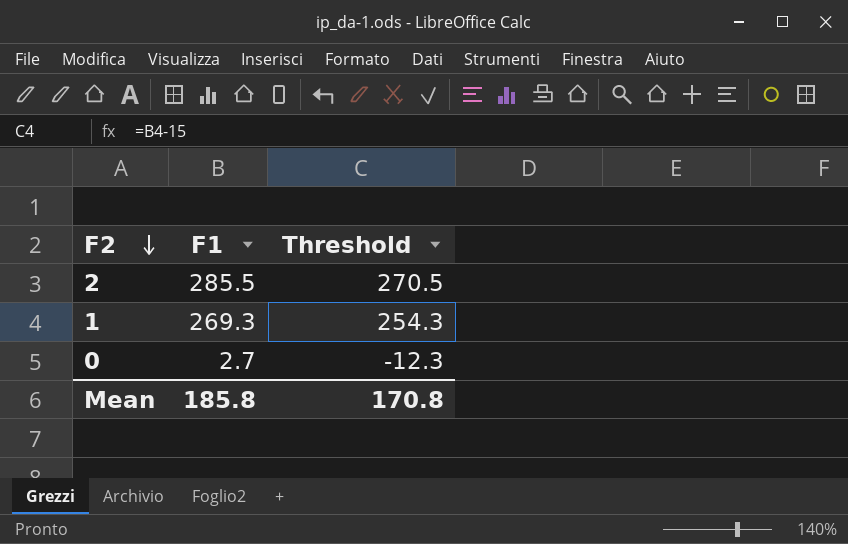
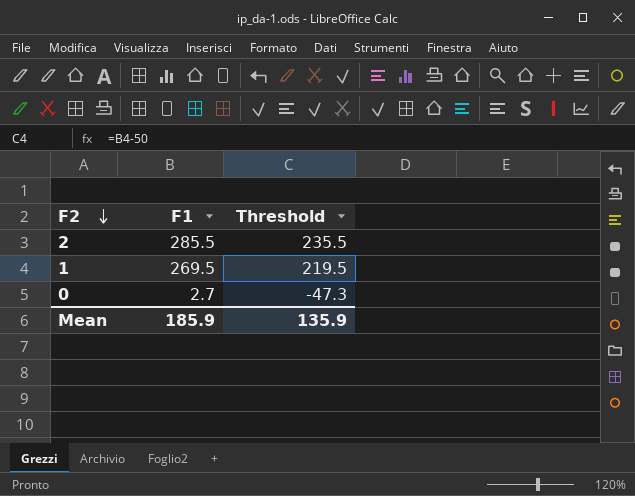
column Threshold | formula: [F1] - 15 -> [F1] - 50
1 | F1: 269.3 -> 269.5
Mean | F1: 185.8 -> 185.9
Mean | Threshold: 170.8 -> 135.9

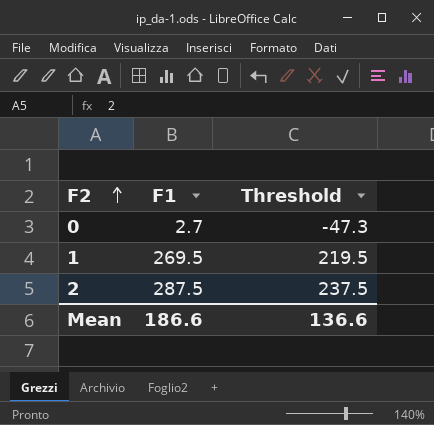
row order: F2 descending -> F2 ascending
2 | F1: 285.5 -> 287.5
2 | Threshold: 235.5 -> 237.5
Mean | F1: 185.9 -> 186.6
Mean | Threshold: 135.9 -> 136.6

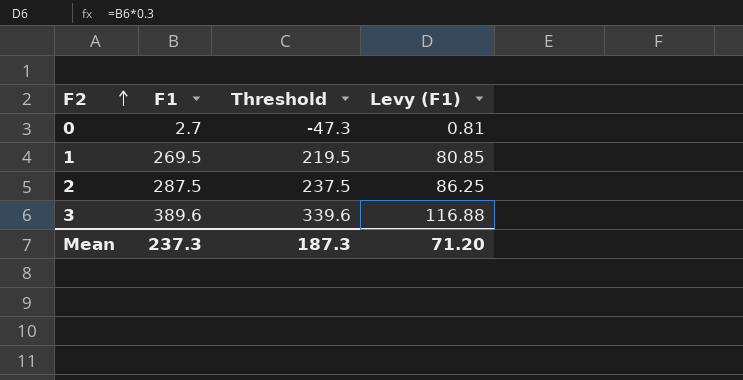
column Levy (F1) | formula: none -> [F1] * 0.3
row 3: none -> 389.6 | 339.6 | 116.88
Mean | F1: 186.6 -> 237.3
Mean | Threshold: 136.6 -> 187.3

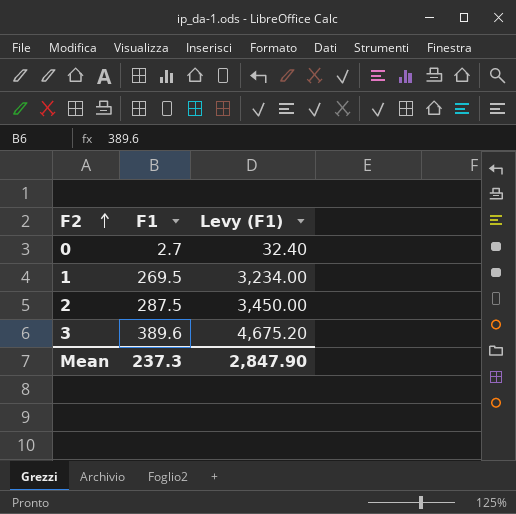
column Threshold | formula: [F1] - 50 -> none
column Levy (F1) | formula: [F1] * 0.3 -> [F1] * 12
Mean | Levy (F1): 71.20 -> 2,847.90

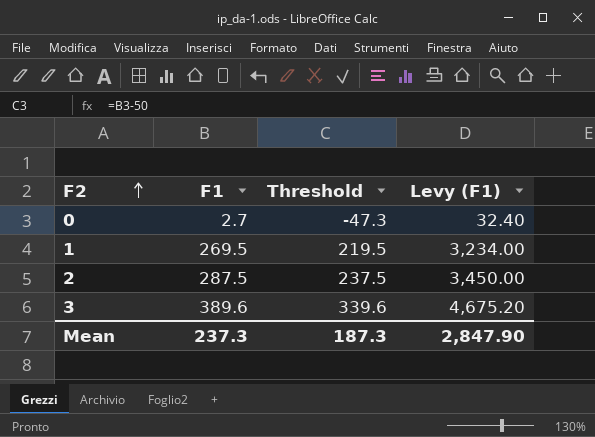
column Threshold | formula: none -> [F1] - 50

